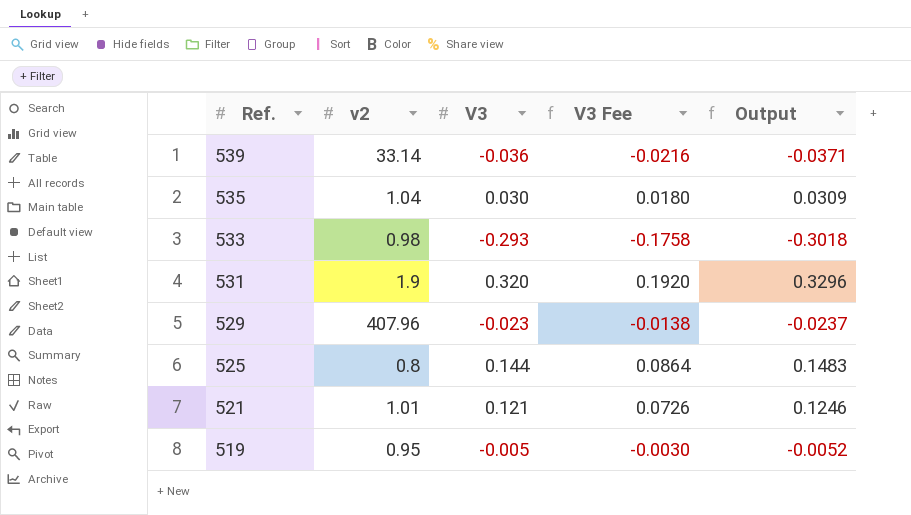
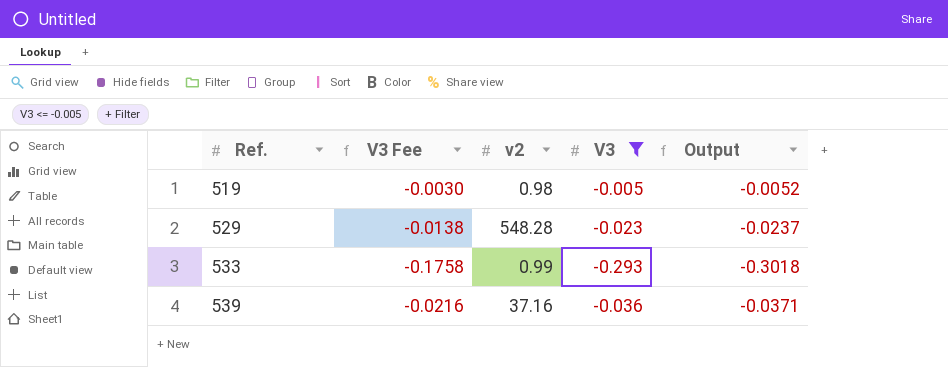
filter: none -> V3 <= -0.005
row order: Ref. descending -> Ref. ascending
column V3 Fee | position: 4 -> 2
519 | v2: 0.95 -> 0.98
529 | v2: 407.96 -> 548.28
533 | v2: 0.98 -> 0.99
539 | v2: 33.14 -> 37.16

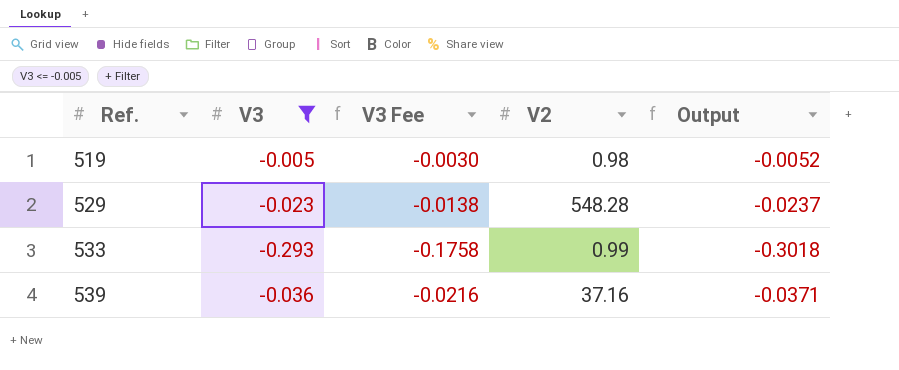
column V3 | position: 4 -> 2
column name: v2 -> V2

